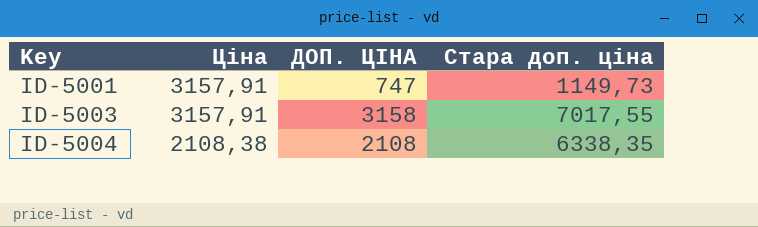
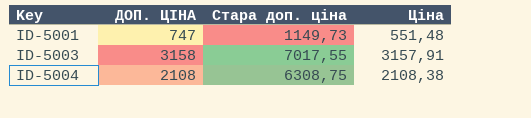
column Ціна | position: 2 -> 4
ID-5001 | Ціна: 3157,91 -> 551,48
ID-5004 | Стара доп. ціна: 6338,35 -> 6308,75

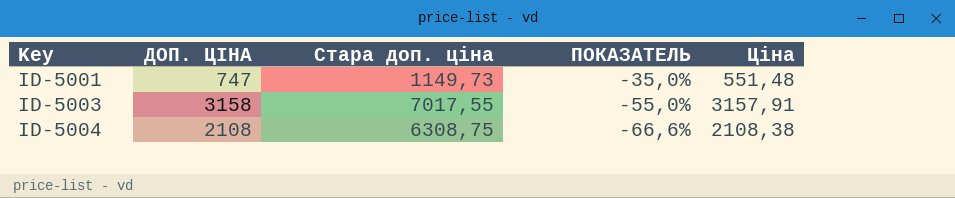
column ПОКАЗАТЕЛЬ | formula: none -> ([ДОП. ЦІНА] - [Стара доп. ціна]) / [Стара доп. ціна]

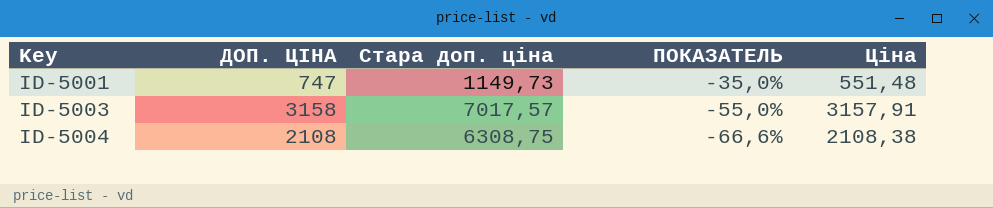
ID-5003 | Стара доп. ціна: 7017,55 -> 7017,57

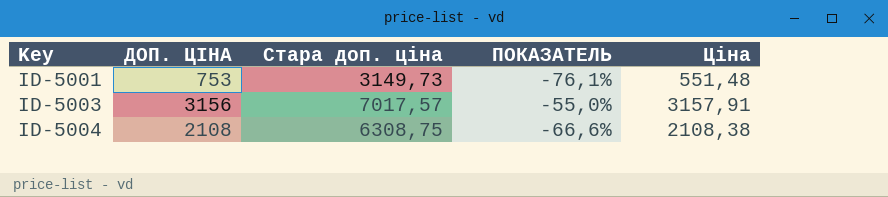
ID-5001 | ДОП. ЦІНА: 747 -> 753
ID-5001 | Стара доп. ціна: 1149,73 -> 3149,73
ID-5001 | ПОКАЗАТЕЛЬ: -35,0% -> -76,1%
ID-5003 | ДОП. ЦІНА: 3158 -> 3156

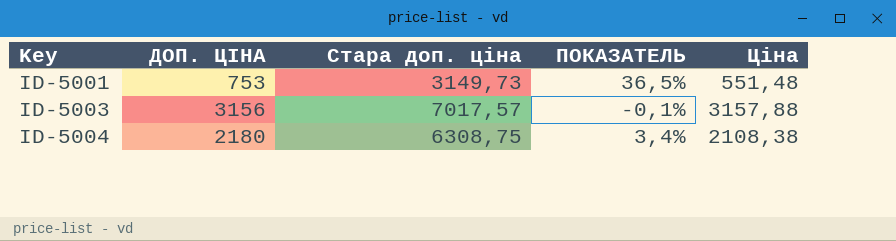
column ПОКАЗАТЕЛЬ | formula: ([ДОП. ЦІНА] - [Стара доп. ціна]) / [Стара доп. ціна] -> ([ДОП. ЦІНА] - [Ціна]) / [Ціна]
ID-5003 | Ціна: 3157,91 -> 3157,88
ID-5004 | ДОП. ЦІНА: 2108 -> 2180

